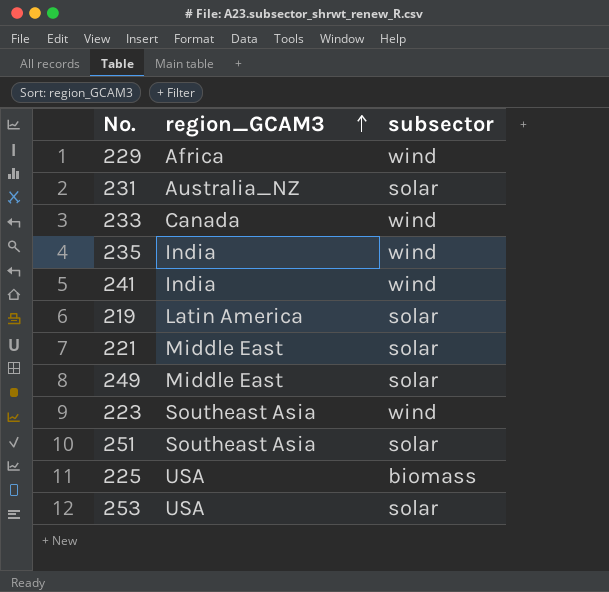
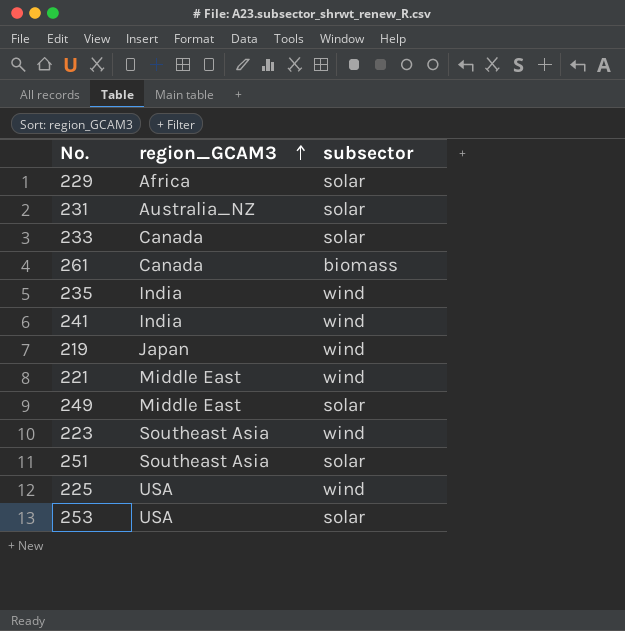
229 | subsector: wind -> solar
233 | subsector: wind -> solar
row 261: none -> Canada | biomass
219 | region_GCAM3: Latin America -> Japan
219 | subsector: solar -> wind
221 | subsector: solar -> wind
225 | subsector: biomass -> wind

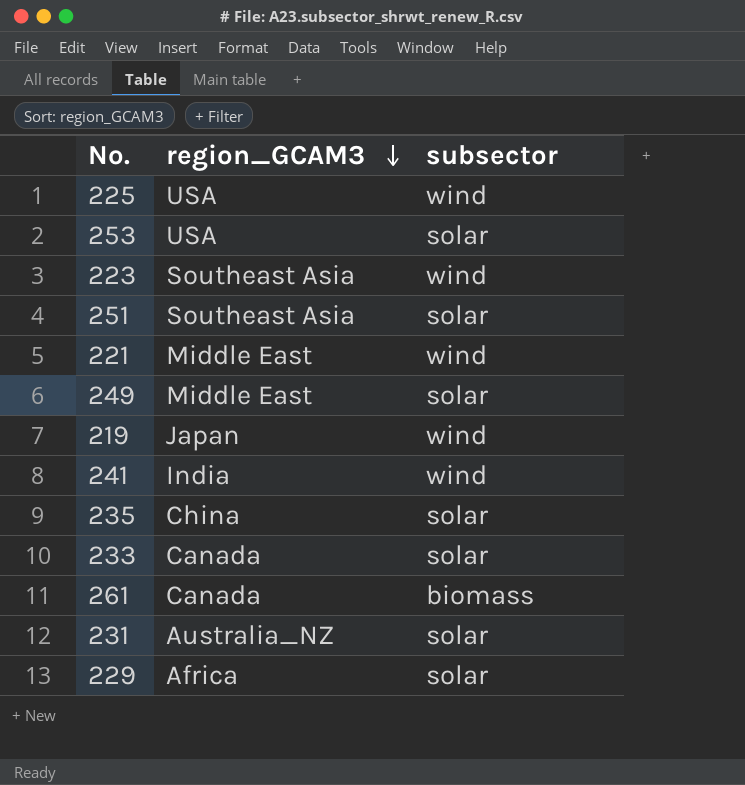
row order: region_GCAM3 ascending -> region_GCAM3 descending
235 | region_GCAM3: India -> China
235 | subsector: wind -> solar

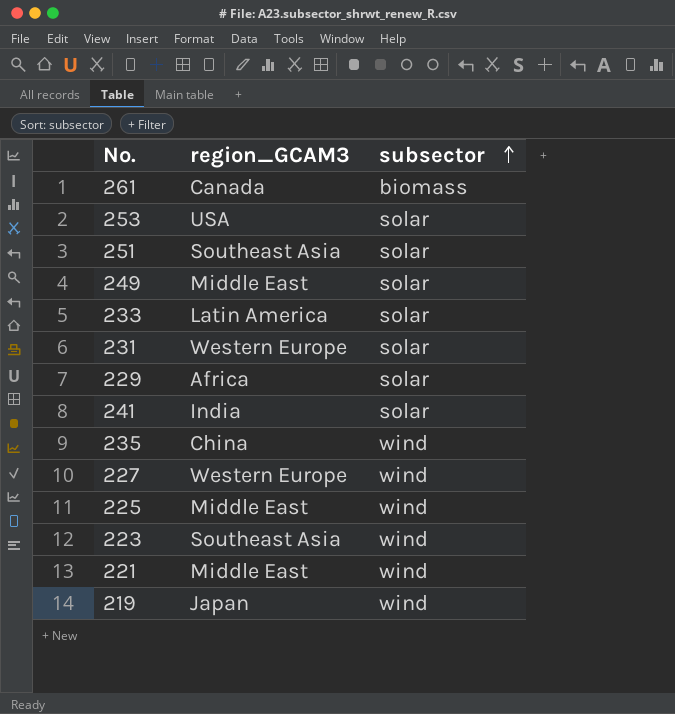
row order: region_GCAM3 descending -> subsector ascending
233 | region_GCAM3: Canada -> Latin America
231 | region_GCAM3: Australia_NZ -> Western Europe
241 | subsector: wind -> solar
235 | subsector: solar -> wind
row 227: none -> Western Europe | wind
225 | region_GCAM3: USA -> Middle East

